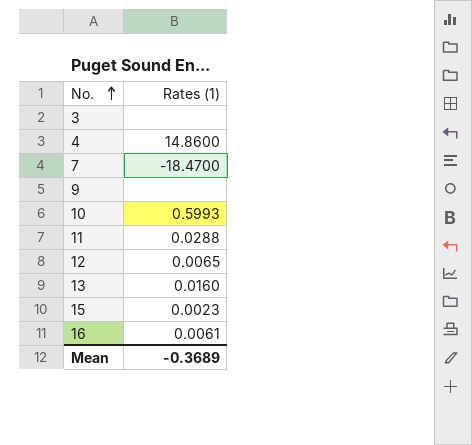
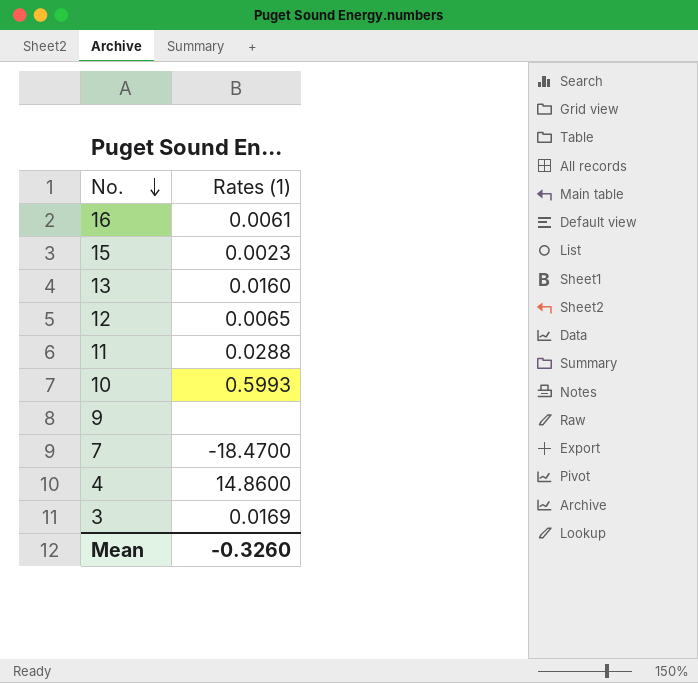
row order: No. ascending -> No. descending
3 | Rates (1): none -> 0.0169
Mean | Rates (1): -0.3689 -> -0.3260

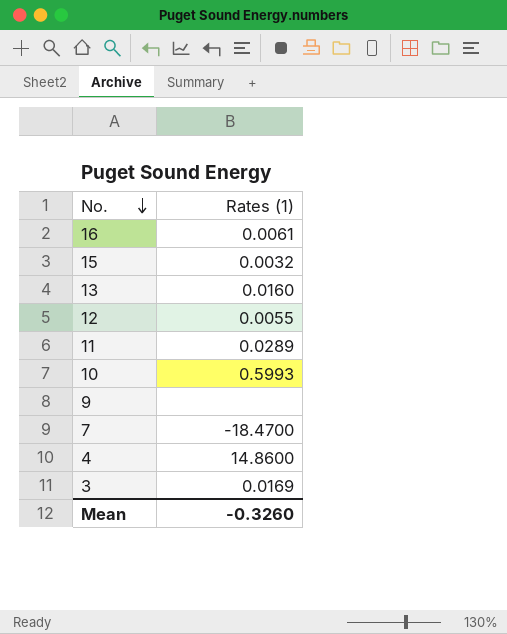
15 | Rates (1): 0.0023 -> 0.0032
12 | Rates (1): 0.0065 -> 0.0055
11 | Rates (1): 0.0288 -> 0.0289

